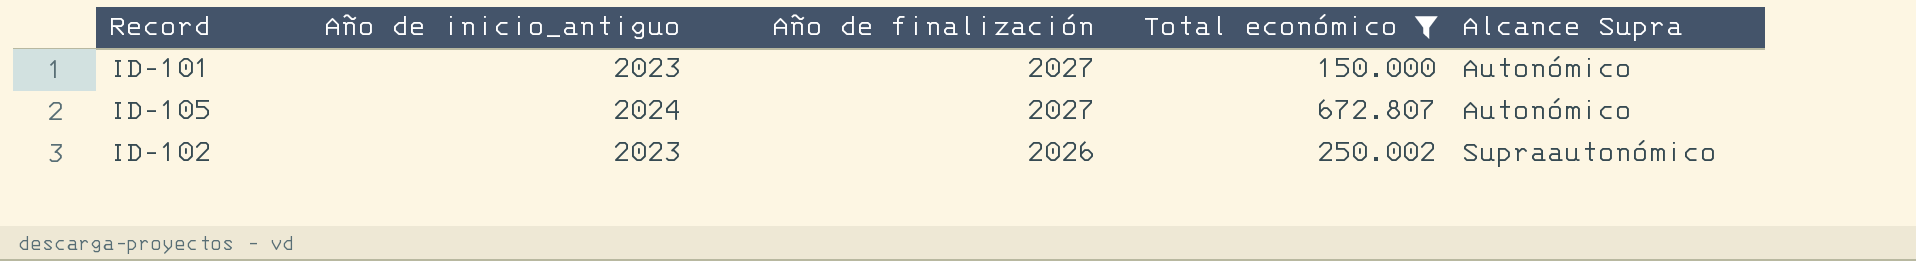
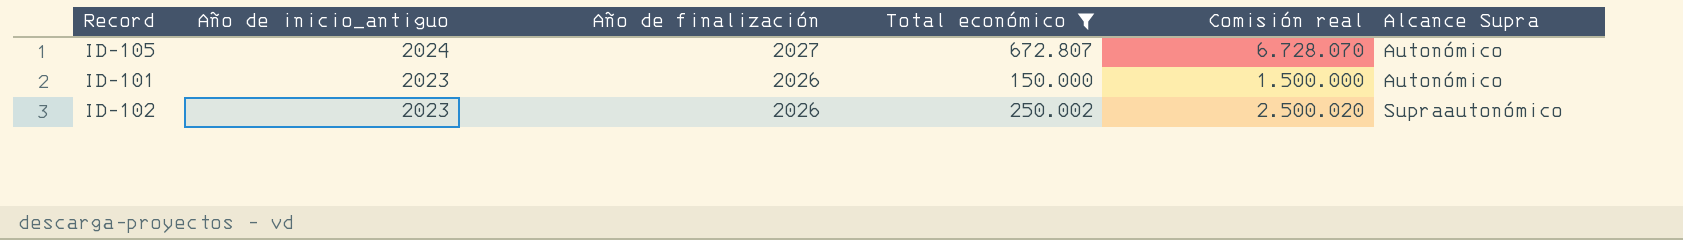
row order: Año de finalización descending -> Año de inicio_antiguo descending
column Comisión real | formula: none -> [Total económico] * 10
ID-101 | Año de finalización: 2027 -> 2026

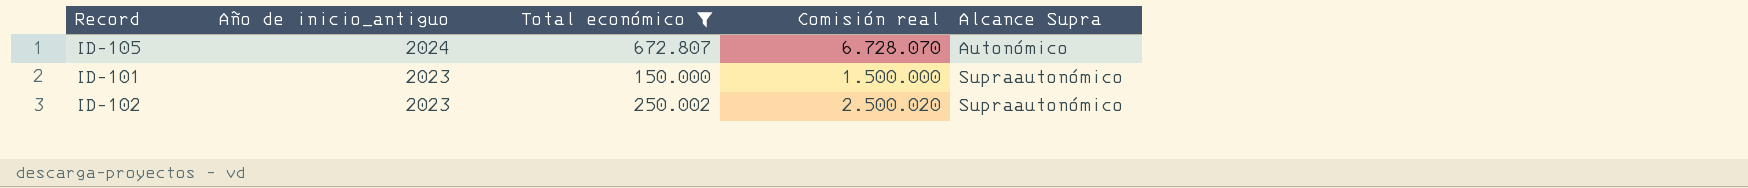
column Año de finalización | position: 3 -> none
ID-101 | Alcance Supra: Autonómico -> Supraautonómico

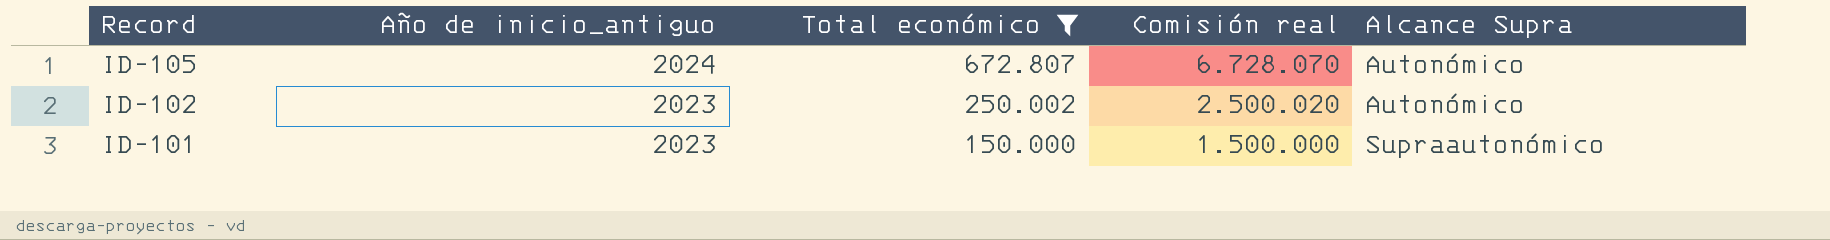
row order: Año de inicio_antiguo descending -> Record descending
ID-102 | Alcance Supra: Supraautonómico -> Autonómico

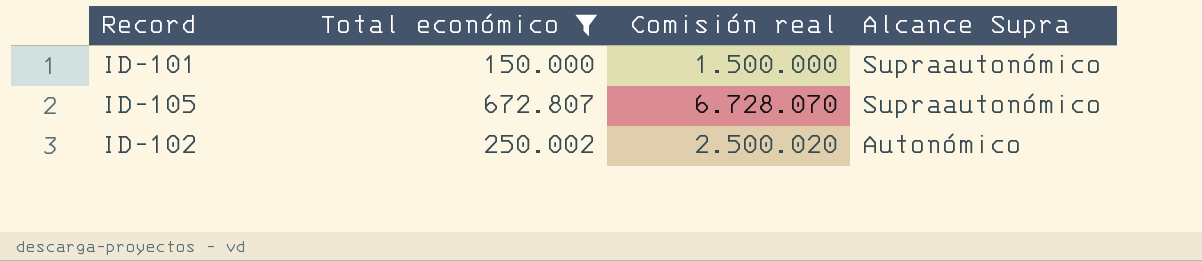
row order: Record descending -> Alcance Supra descending
column Año de inicio_antiguo | position: 2 -> none
ID-105 | Alcance Supra: Autonómico -> Supraautonómico

